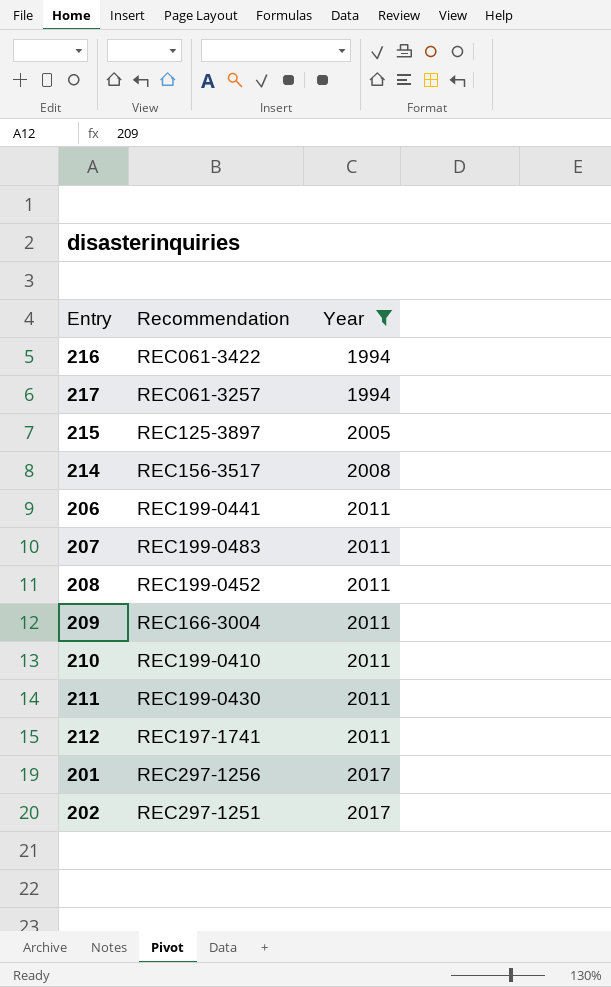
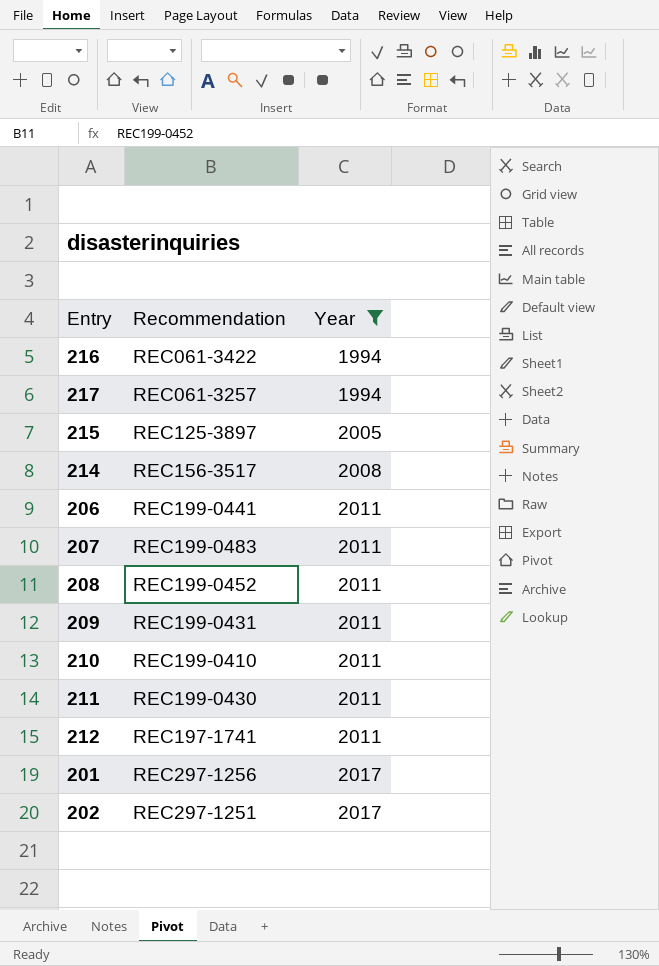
209 | Recommendation: REC166-3004 -> REC199-0431

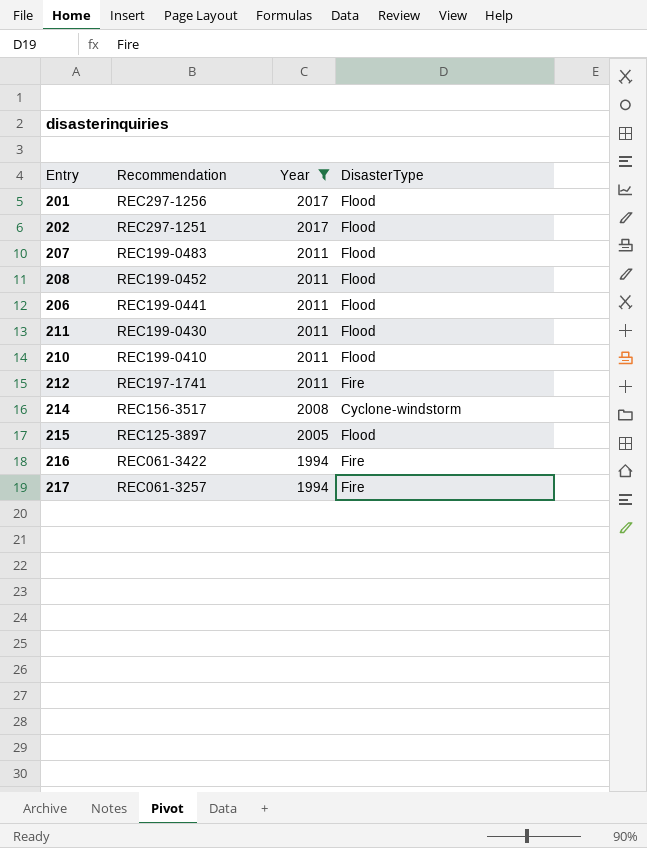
row order: Year ascending -> Recommendation descending
column DisasterType | position: none -> 4
row 209: REC199-0431 | 2011 -> none

